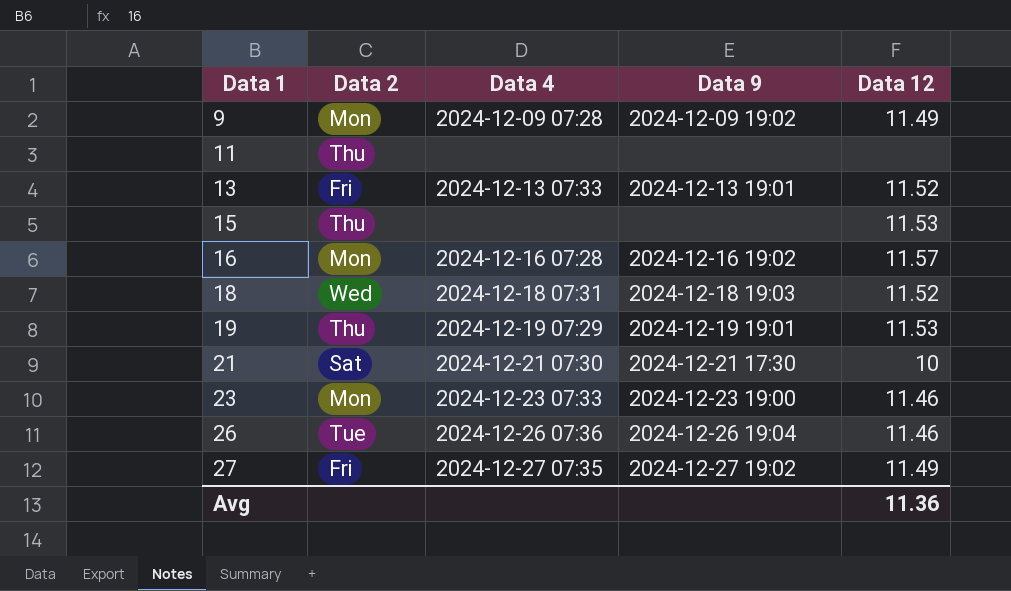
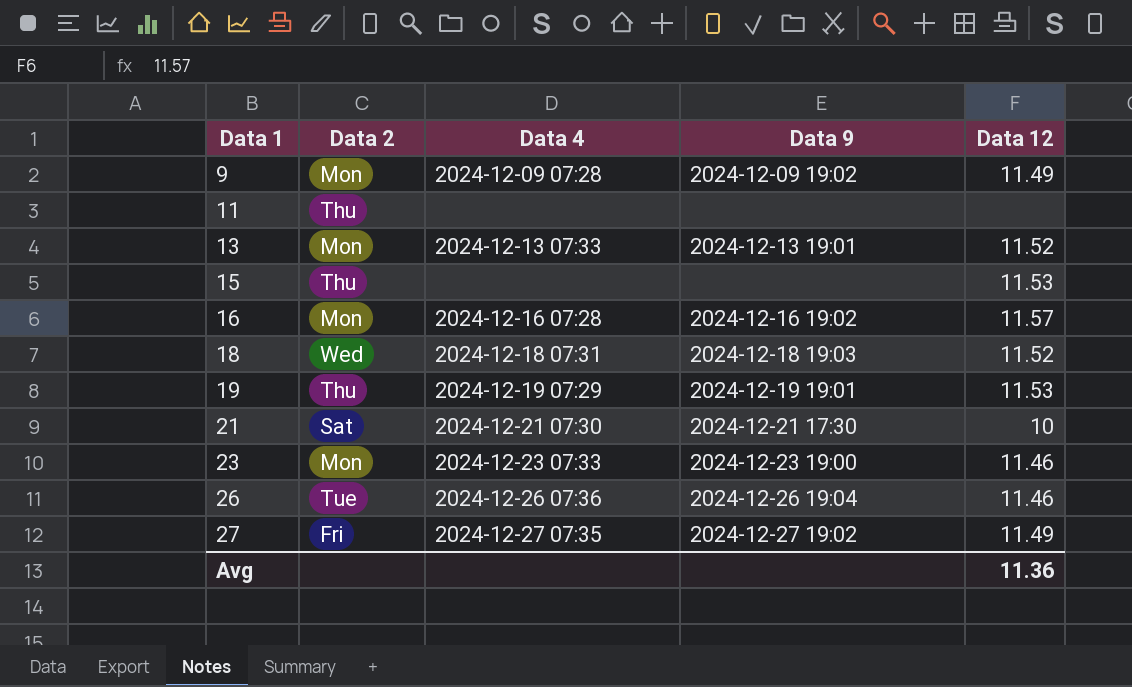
13 | Data 2: Fri -> Mon

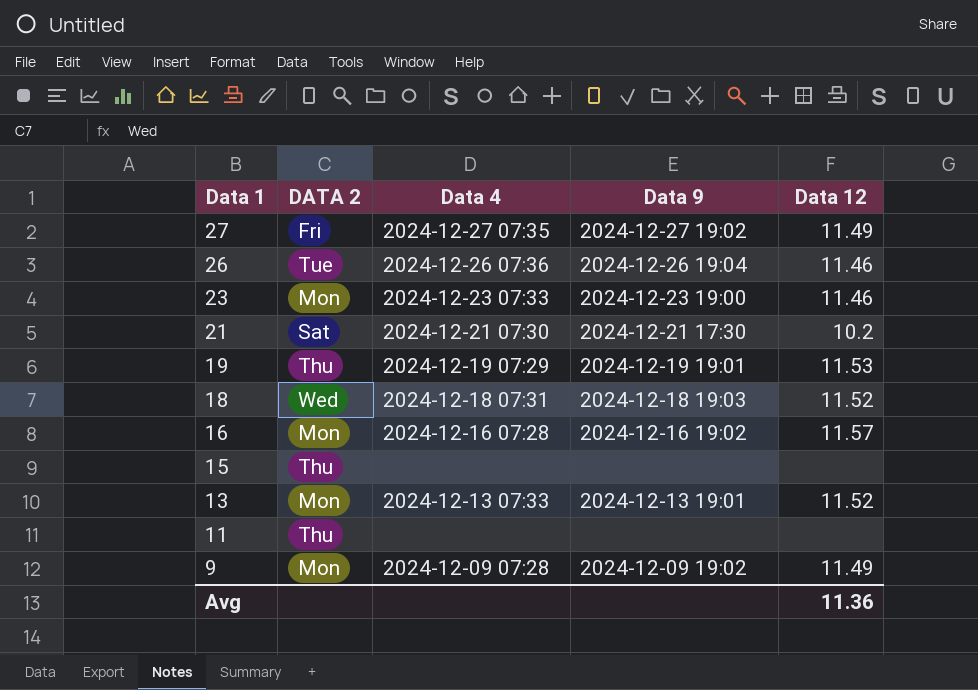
row order: Data 1 ascending -> Data 1 descending
column name: Data 2 -> DATA 2
21 | Data 12: 10 -> 10.2
15 | Data 12: 11.53 -> none

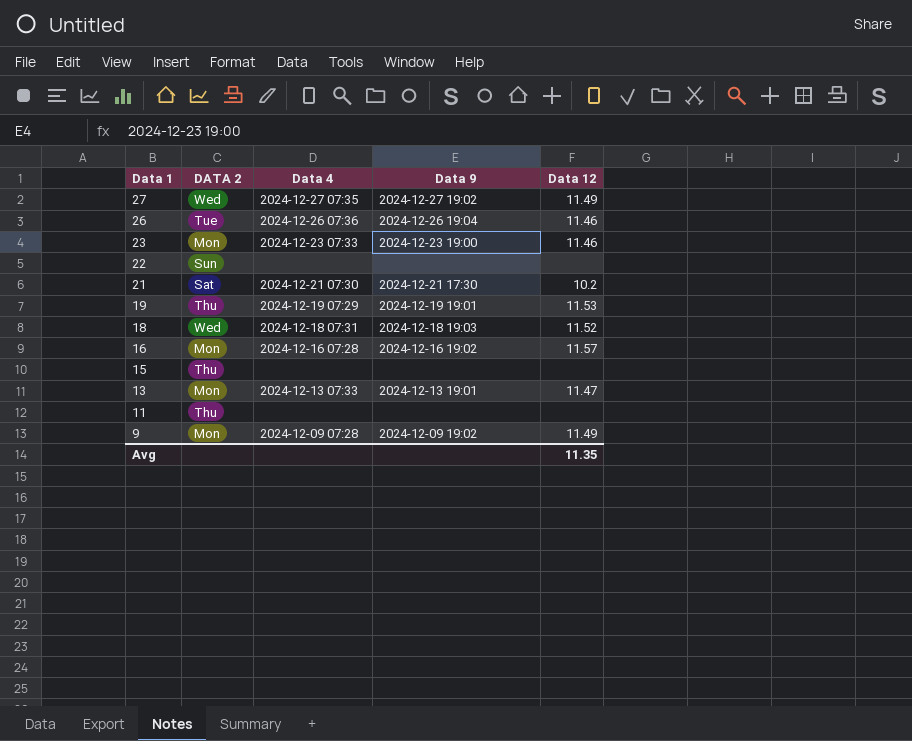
27 | DATA 2: Fri -> Wed
row 22: none -> Sun | none | none | none
13 | Data 12: 11.52 -> 11.47
Avg | Data 12: 11.36 -> 11.35

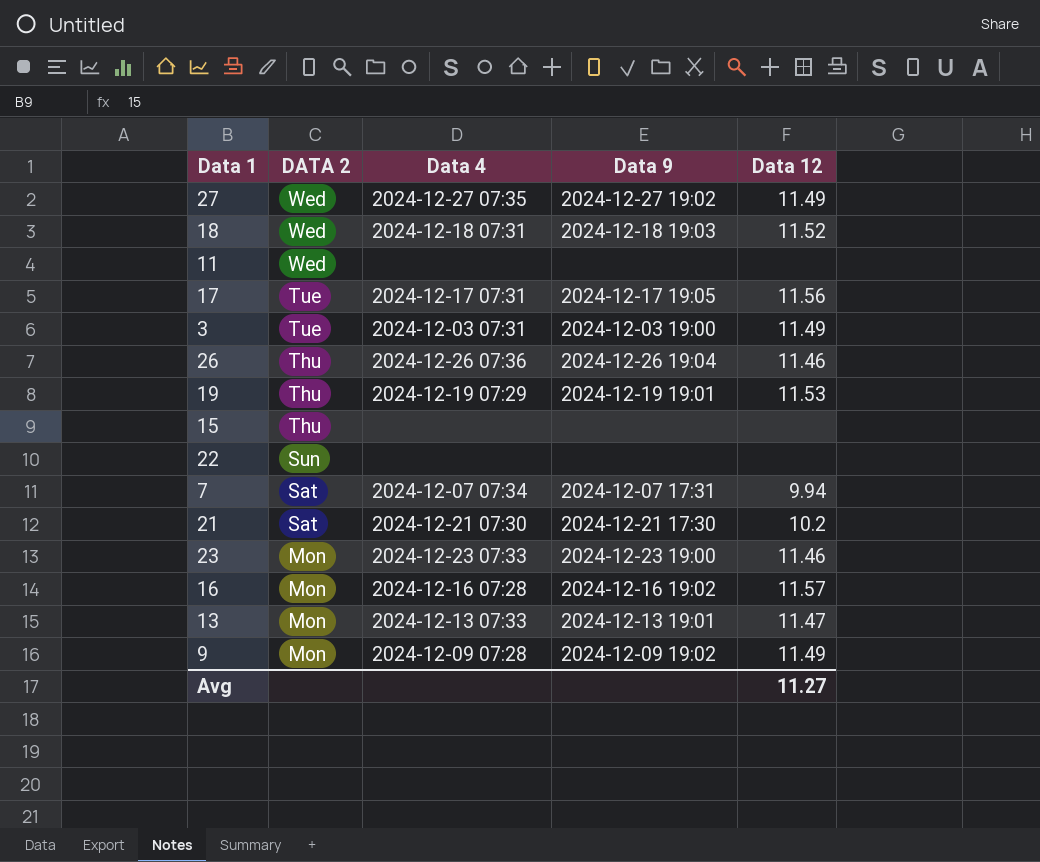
row order: Data 1 descending -> DATA 2 descending
11 | DATA 2: Thu -> Wed
row 17: none -> Tue | 2024-12-17 07:31 | 2024-12-17 19:05 | 11.56
row 3: none -> Tue | 2024-12-03 07:31 | 2024-12-03 19:00 | 11.49
26 | DATA 2: Tue -> Thu
row 7: none -> Sat | 2024-12-07 07:34 | 2024-12-07 17:31 | 9.94
Avg | Data 12: 11.35 -> 11.27

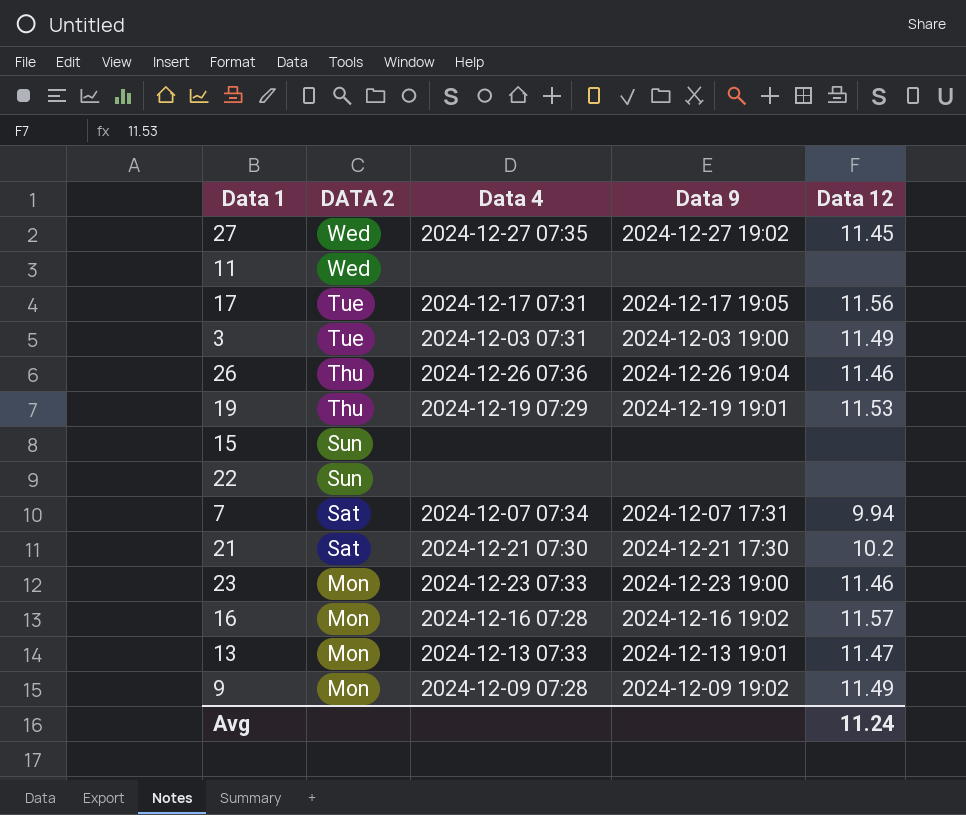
row 18: Wed | 2024-12-18 07:31 | 2024-12-18 19:03 | 11.52 -> none
27 | Data 12: 11.49 -> 11.45
15 | DATA 2: Thu -> Sun
Avg | Data 12: 11.27 -> 11.24

